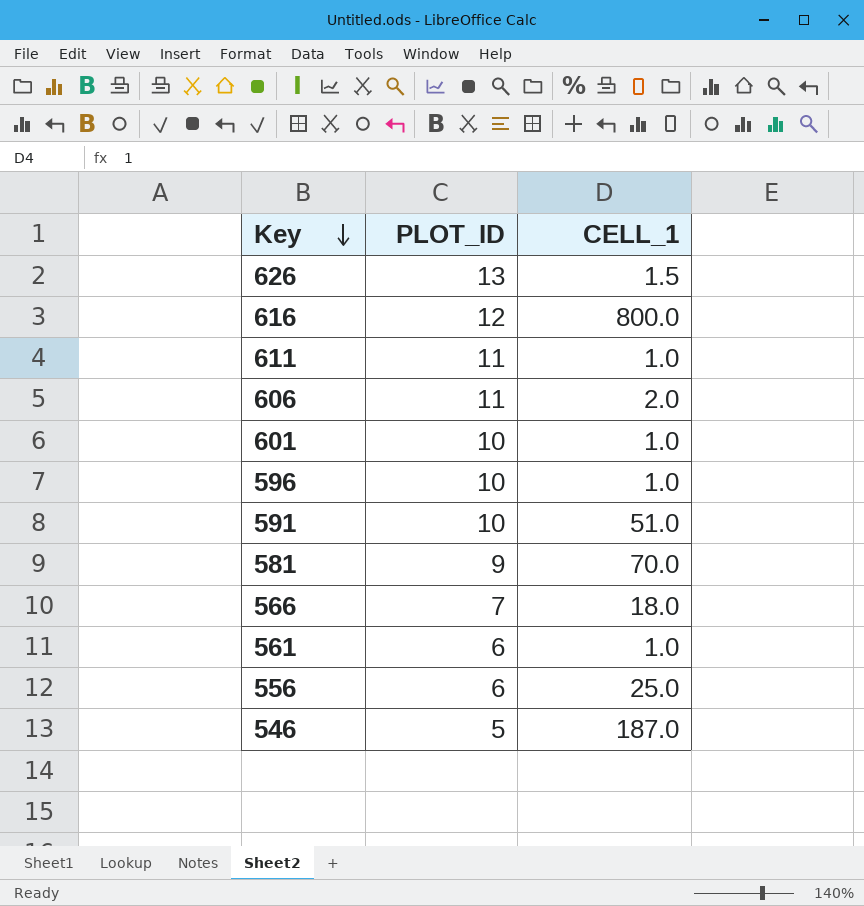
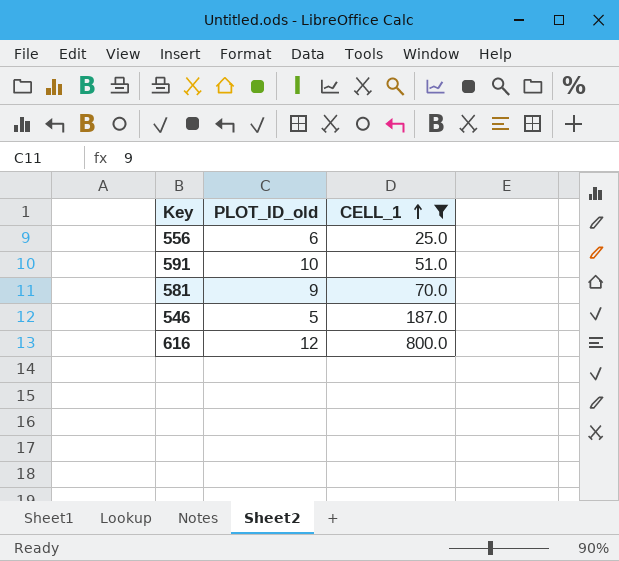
filter: none -> CELL_1 >= 25.0
row order: Key descending -> CELL_1 ascending
column name: PLOT_ID -> PLOT_ID_old

